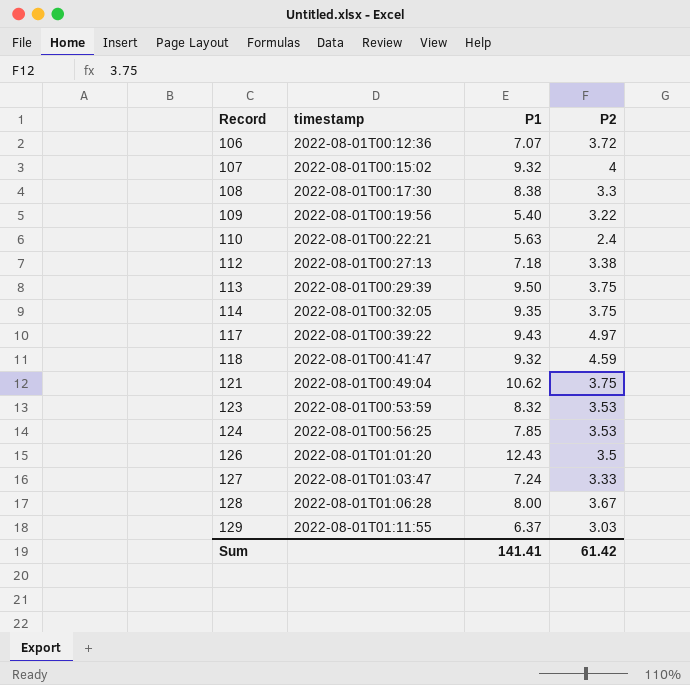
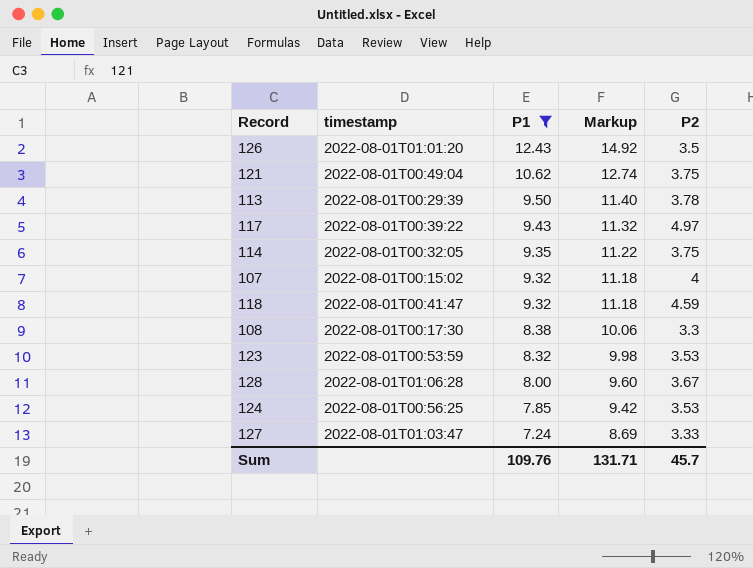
filter: none -> P1 >= 7.24
row order: Record ascending -> P1 descending
column Markup | formula: none -> [P1] * 1.2
113 | P2: 3.75 -> 3.78
Sum | P1: 141.41 -> 109.76
Sum | P2: 61.42 -> 45.7

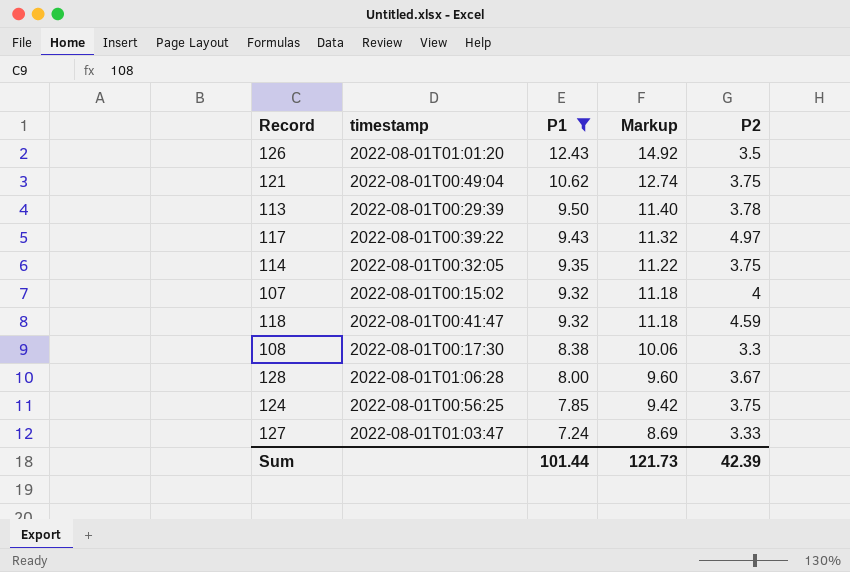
row 123: 2022-08-01T00:53:59 | 8.32 | 9.98 | 3.53 -> none
124 | P2: 3.53 -> 3.75
Sum | P1: 109.76 -> 101.44
Sum | Markup: 131.71 -> 121.73
Sum | P2: 45.7 -> 42.39

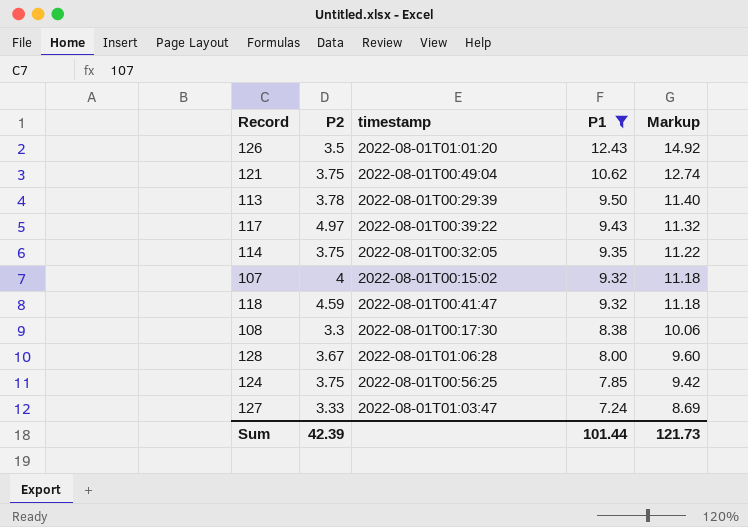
column P2 | position: 5 -> 2

